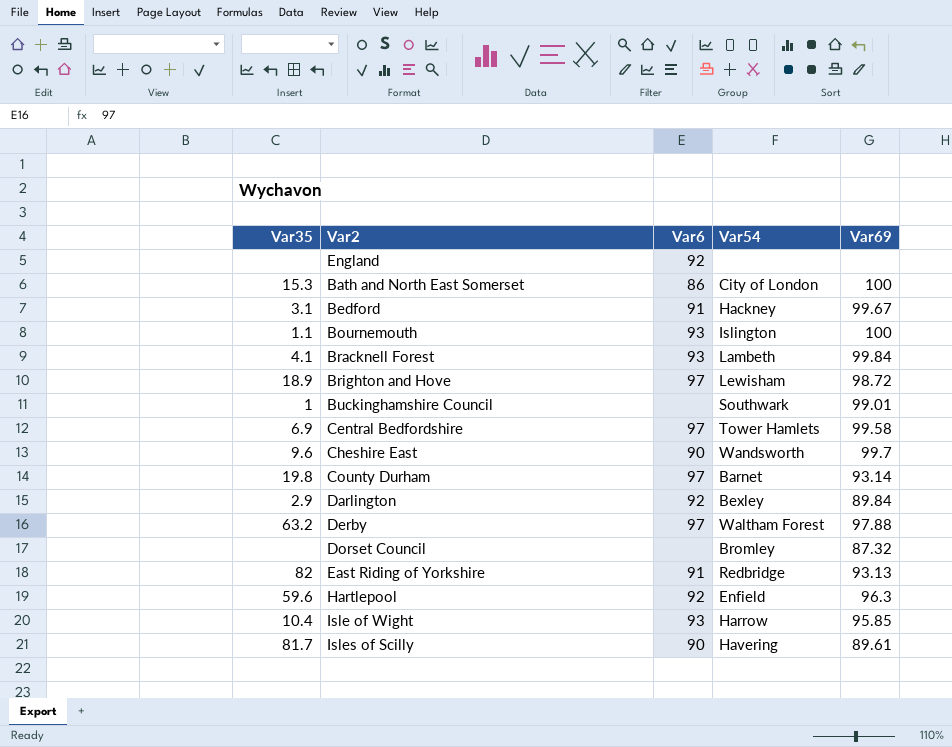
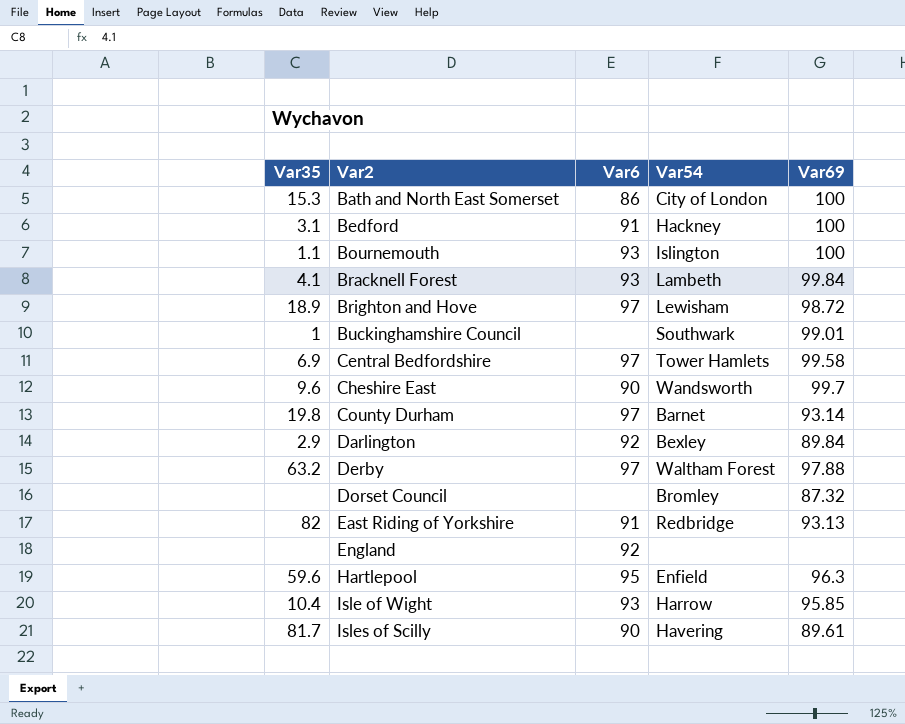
row order: none -> Var2 ascending
Bedford | Var69: 99.67 -> 100
Hartlepool | Var6: 92 -> 95

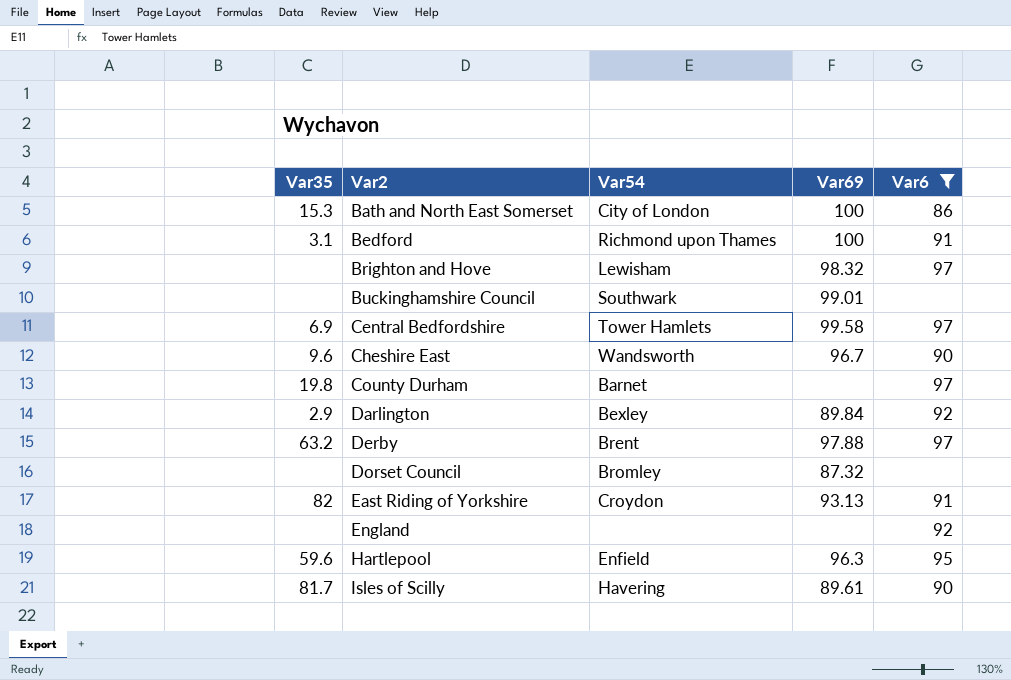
filter: none -> Var6 != 93
column Var6 | position: 3 -> 5
Bedford | Var54: Hackney -> Richmond upon Thames
Brighton and Hove | Var35: 18.9 -> none
Brighton and Hove | Var69: 98.72 -> 98.32
Buckinghamshire Council | Var35: 1 -> none
Cheshire East | Var69: 99.7 -> 96.7
County Durham | Var69: 93.14 -> none
Derby | Var54: Waltham Forest -> Brent
East Riding of Yorkshire | Var54: Redbridge -> Croydon

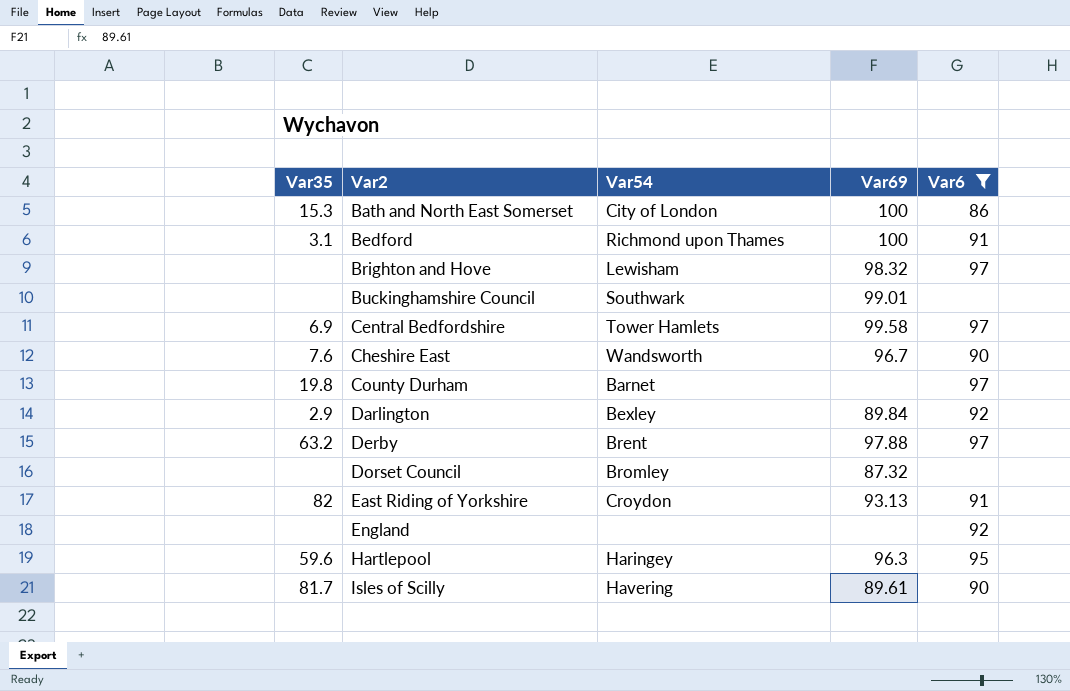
Cheshire East | Var35: 9.6 -> 7.6
Hartlepool | Var54: Enfield -> Haringey

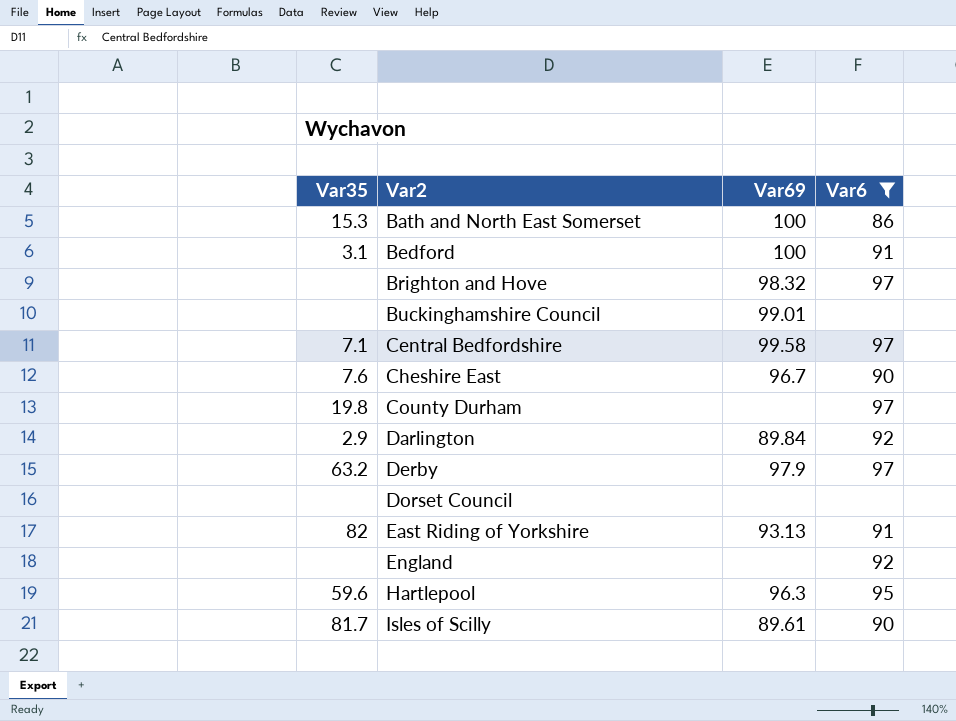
column Var54 | position: 3 -> none
Central Bedfordshire | Var35: 6.9 -> 7.1
Derby | Var69: 97.88 -> 97.9
Dorset Council | Var69: 87.32 -> none

